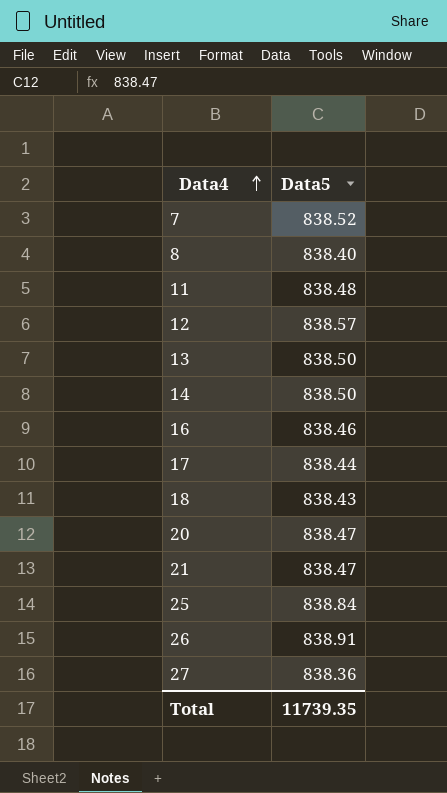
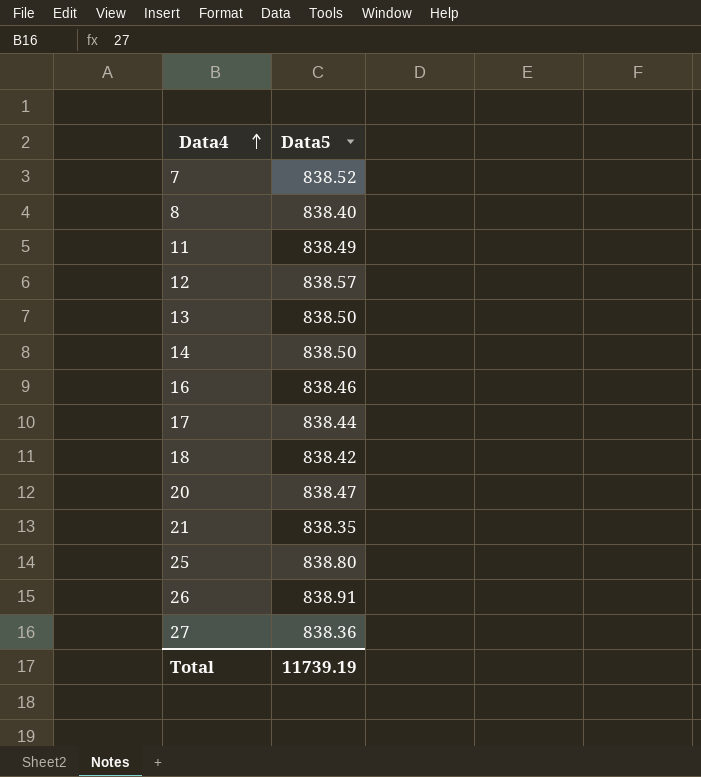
11 | Data5: 838.48 -> 838.49
18 | Data5: 838.43 -> 838.42
21 | Data5: 838.47 -> 838.35
25 | Data5: 838.84 -> 838.80
Total | Data5: 11739.35 -> 11739.19

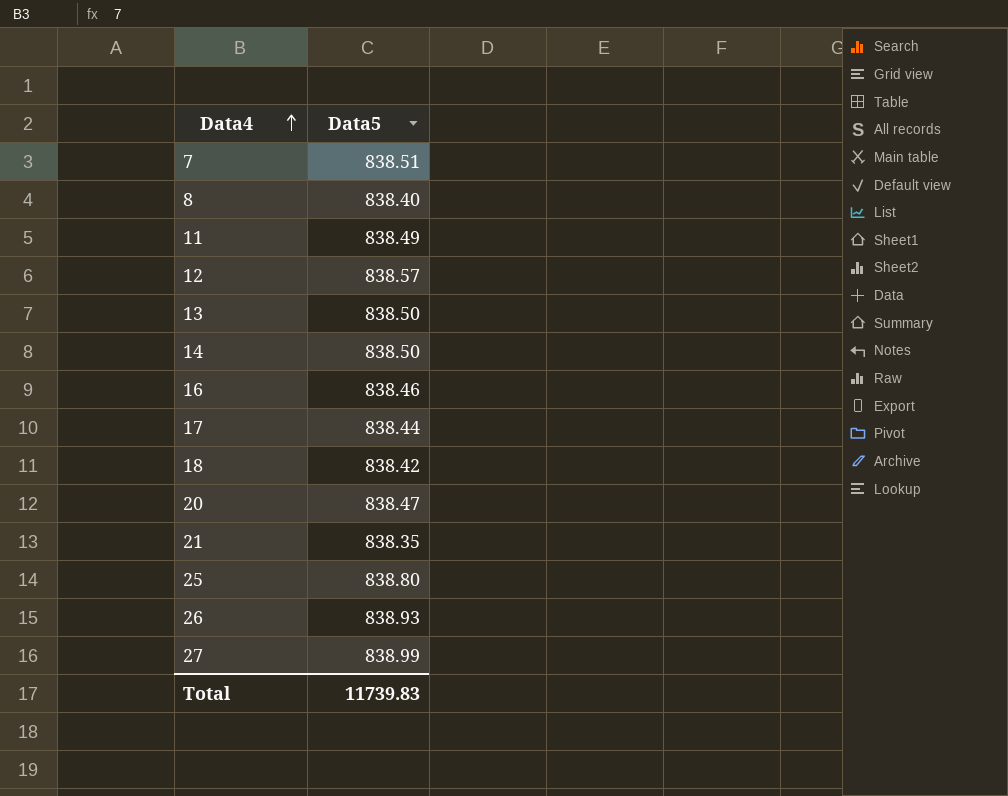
7 | Data5: 838.52 -> 838.51
26 | Data5: 838.91 -> 838.93
27 | Data5: 838.36 -> 838.99
Total | Data5: 11739.19 -> 11739.83

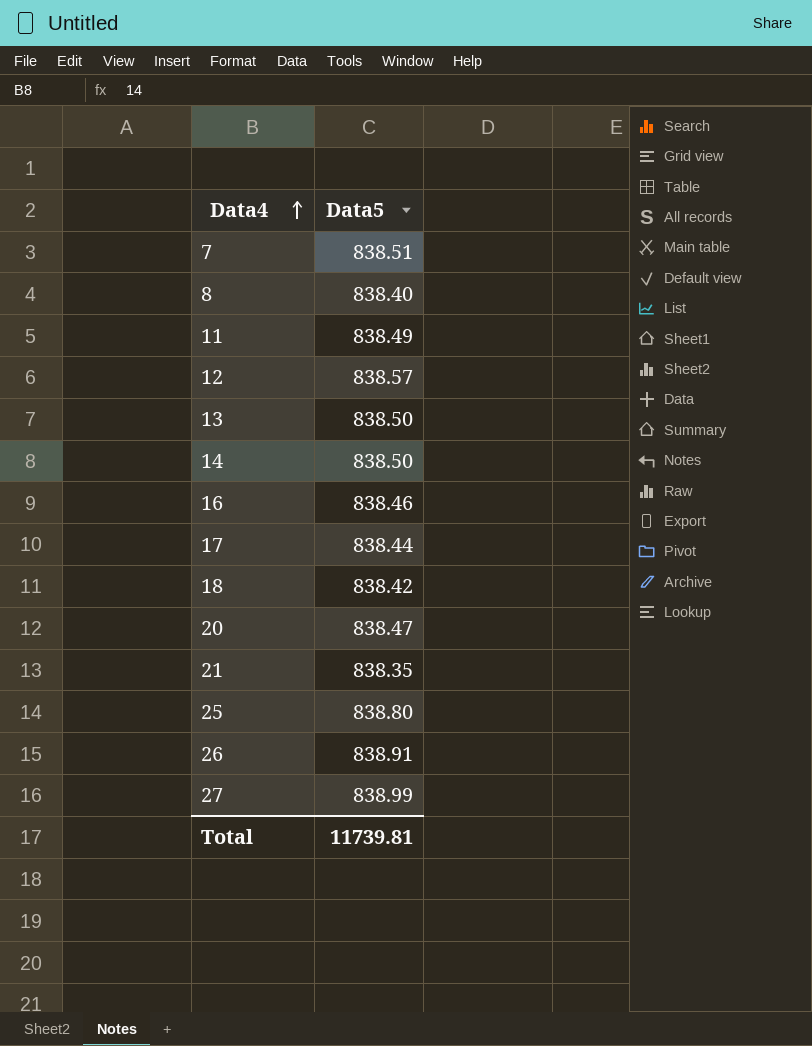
26 | Data5: 838.93 -> 838.91
Total | Data5: 11739.83 -> 11739.81

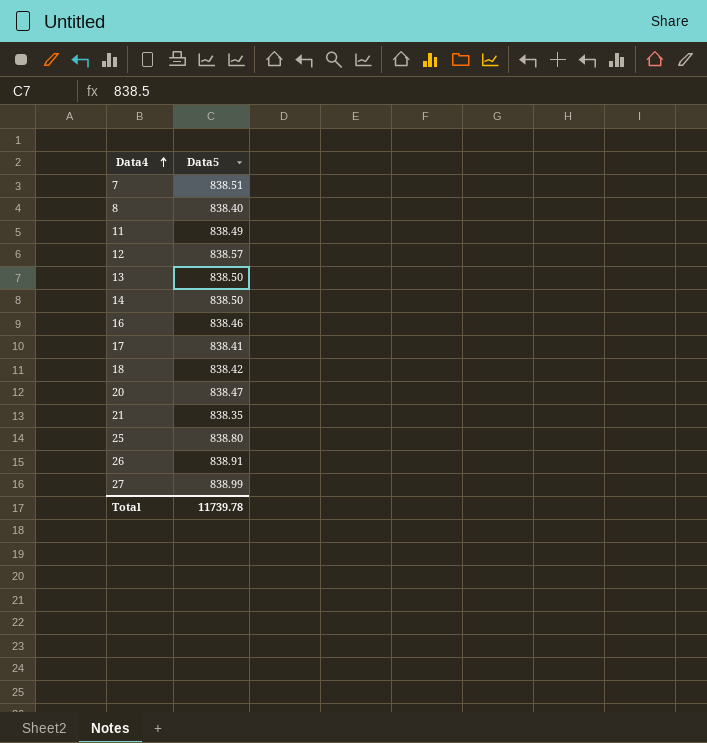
17 | Data5: 838.44 -> 838.41
Total | Data5: 11739.81 -> 11739.78

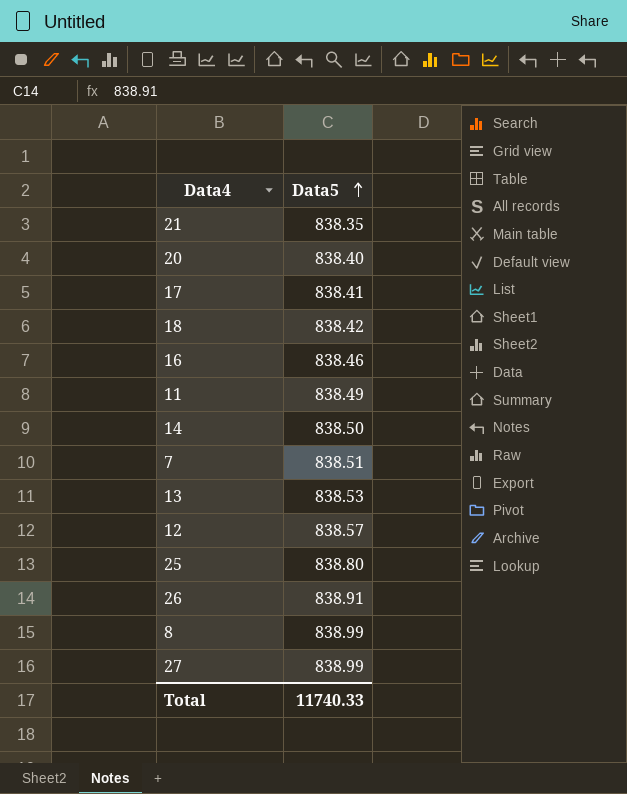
row order: Data4 ascending -> Data5 ascending
20 | Data5: 838.47 -> 838.40
13 | Data5: 838.50 -> 838.53
8 | Data5: 838.40 -> 838.99
Total | Data5: 11739.78 -> 11740.33

